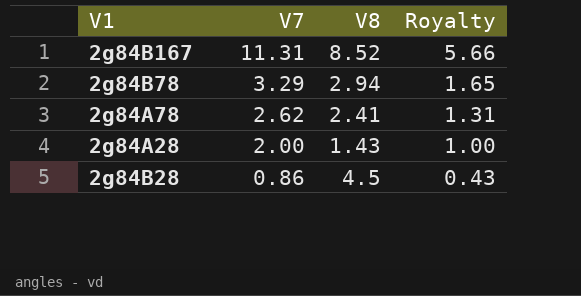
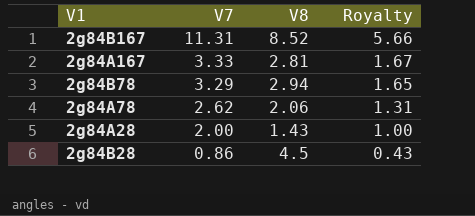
row 2g84A167: none -> 3.33 | 2.81 | 1.67
2g84A78 | V8: 2.41 -> 2.06

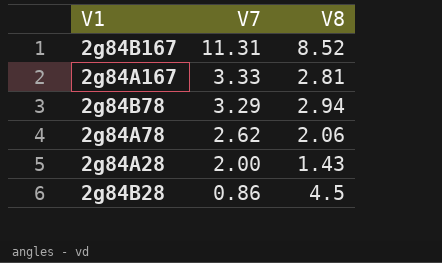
column Royalty | formula: [V7] * 0.5 -> none

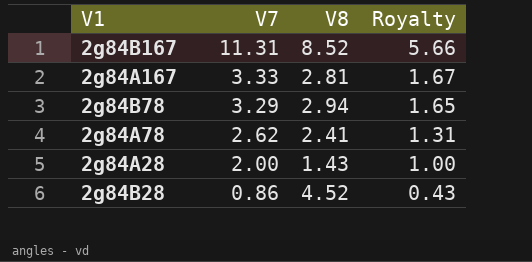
column Royalty | formula: none -> [V7] * 0.5
2g84A78 | V8: 2.06 -> 2.41
2g84B28 | V8: 4.5 -> 4.52

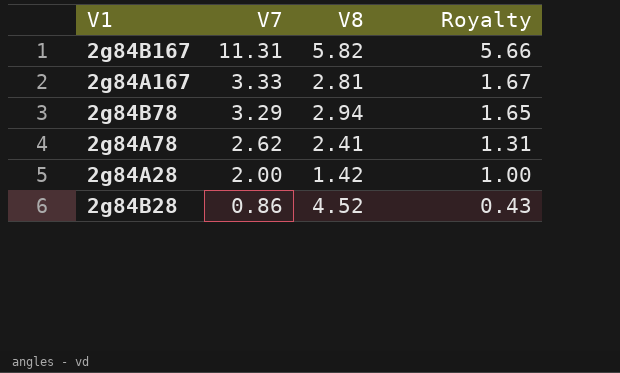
2g84B167 | V8: 8.52 -> 5.82
2g84A28 | V8: 1.43 -> 1.42

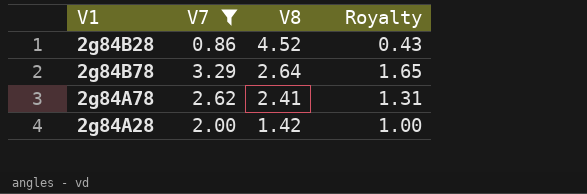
filter: none -> V7 <= 3.29
row order: V7 descending -> V8 descending
2g84B78 | V8: 2.94 -> 2.64

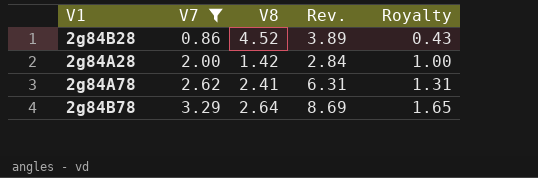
row order: V8 descending -> V7 ascending
column Rev. | formula: none -> [V7] * [V8]

